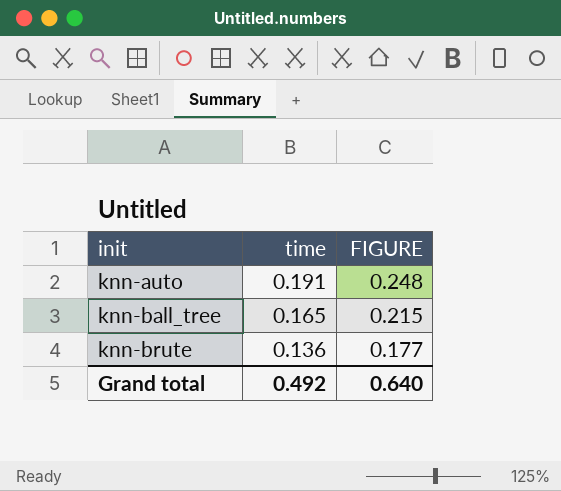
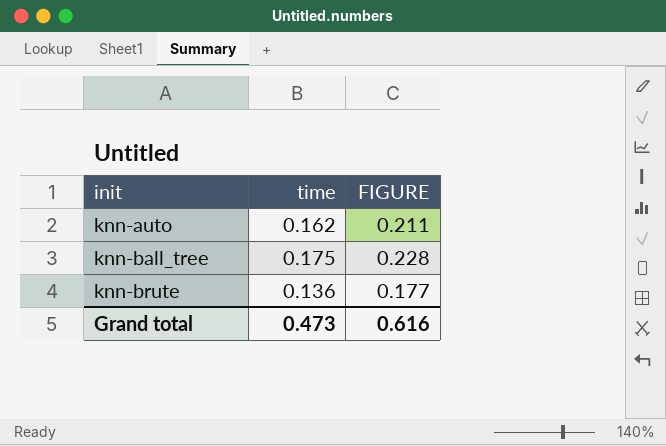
knn-auto | time: 0.191 -> 0.162
knn-auto | FIGURE: 0.248 -> 0.211
knn-ball_tree | time: 0.165 -> 0.175
knn-ball_tree | FIGURE: 0.215 -> 0.228
Grand total | time: 0.492 -> 0.473
Grand total | FIGURE: 0.640 -> 0.616

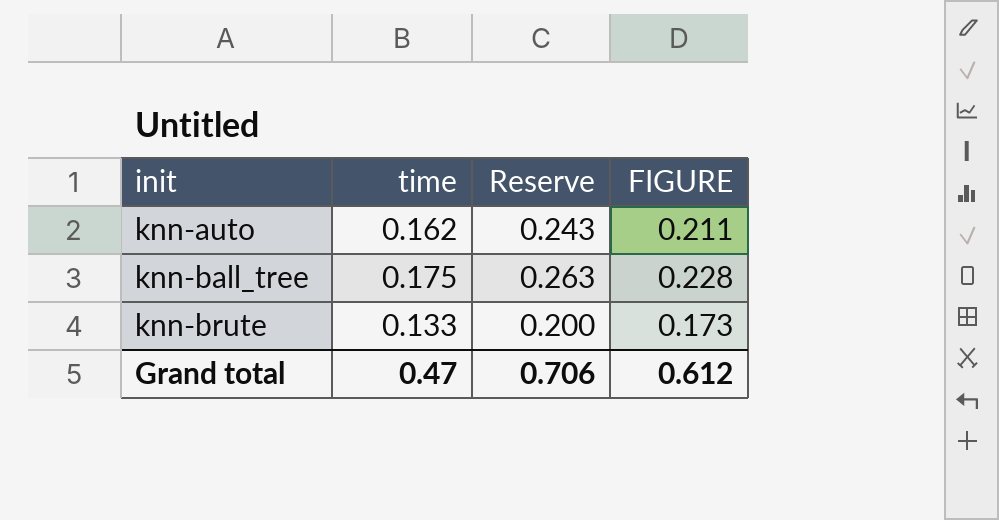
column Reserve | formula: none -> [time] * 1.5
knn-brute | time: 0.136 -> 0.133
knn-brute | FIGURE: 0.177 -> 0.173
Grand total | time: 0.473 -> 0.47
Grand total | FIGURE: 0.616 -> 0.612

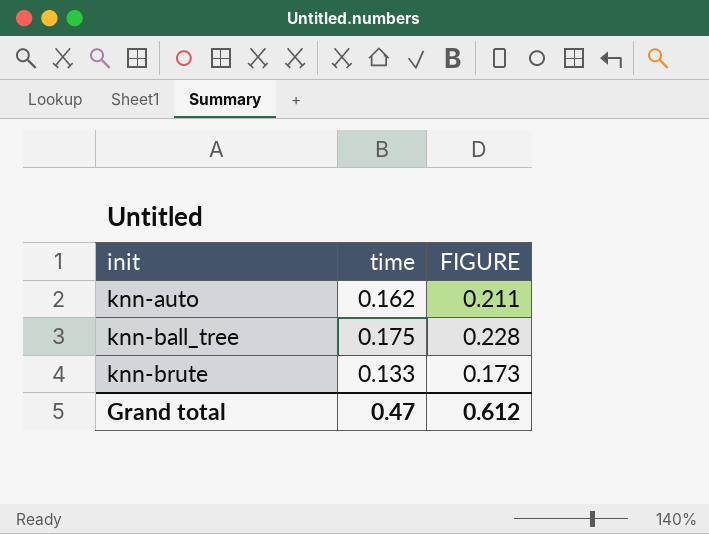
column Reserve | formula: [time] * 1.5 -> none

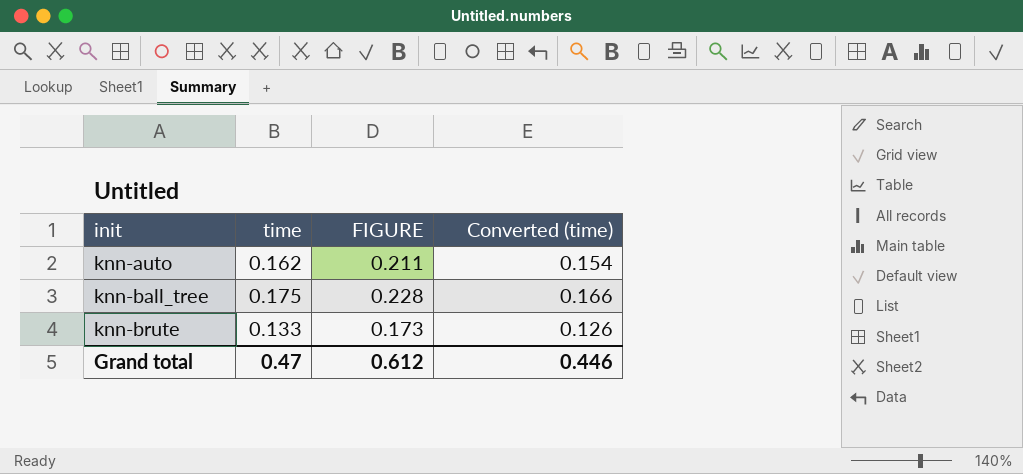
column Converted (time) | formula: none -> [time] * 0.95

